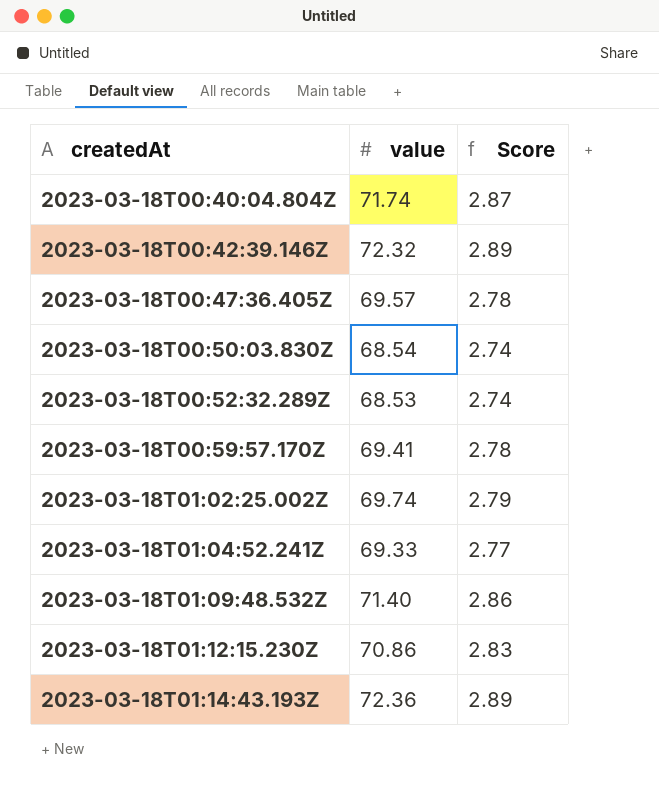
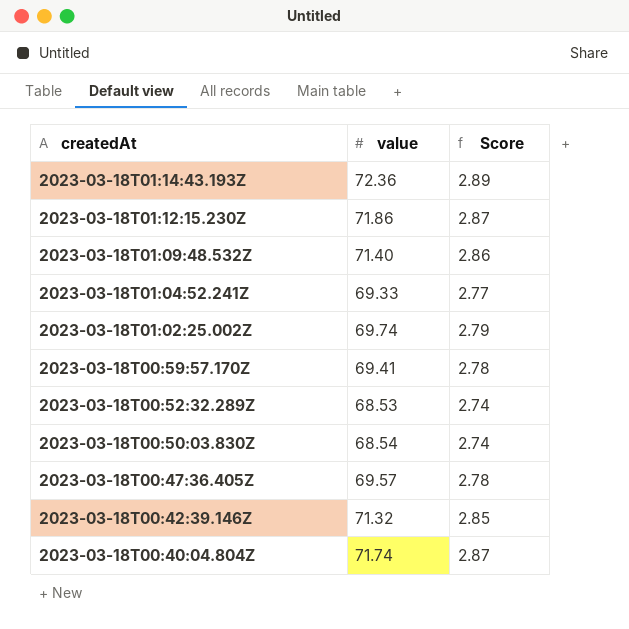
row order: createdAt ascending -> createdAt descending
2023-03-18T01:12:15.230Z | value: 70.86 -> 71.86
2023-03-18T01:12:15.230Z | Score: 2.83 -> 2.87
2023-03-18T00:42:39.146Z | value: 72.32 -> 71.32
2023-03-18T00:42:39.146Z | Score: 2.89 -> 2.85

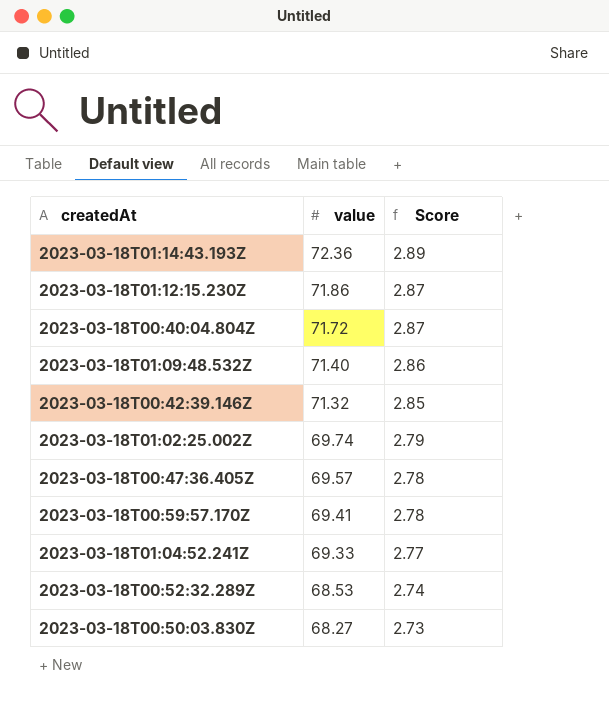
row order: createdAt descending -> value descending
2023-03-18T00:40:04.804Z | value: 71.74 -> 71.72
2023-03-18T00:50:03.830Z | value: 68.54 -> 68.27
2023-03-18T00:50:03.830Z | Score: 2.74 -> 2.73

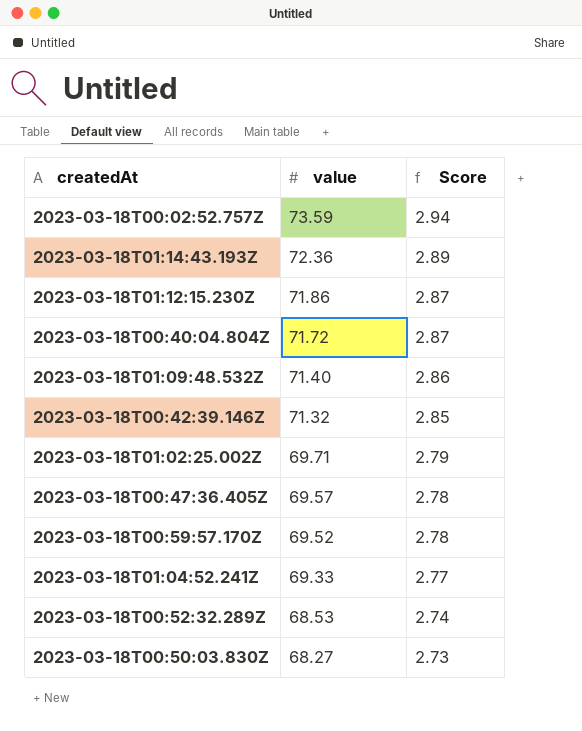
row 2023-03-18T00:02:52.757Z: none -> 73.59 | 2.94
2023-03-18T01:02:25.002Z | value: 69.74 -> 69.71
2023-03-18T00:59:57.170Z | value: 69.41 -> 69.52

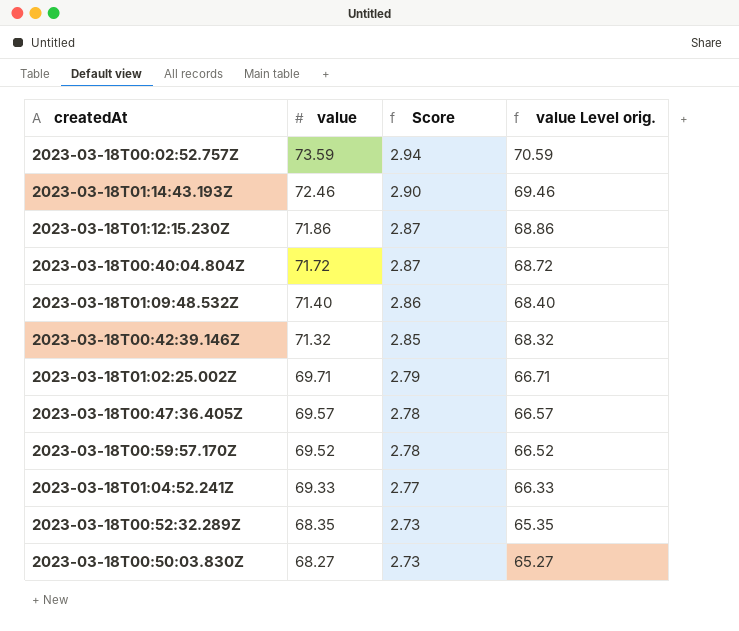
column value Level orig. | formula: none -> [value] - 3
2023-03-18T01:14:43.193Z | value: 72.36 -> 72.46
2023-03-18T01:14:43.193Z | Score: 2.89 -> 2.90
2023-03-18T00:52:32.289Z | value: 68.53 -> 68.35
2023-03-18T00:52:32.289Z | Score: 2.74 -> 2.73

